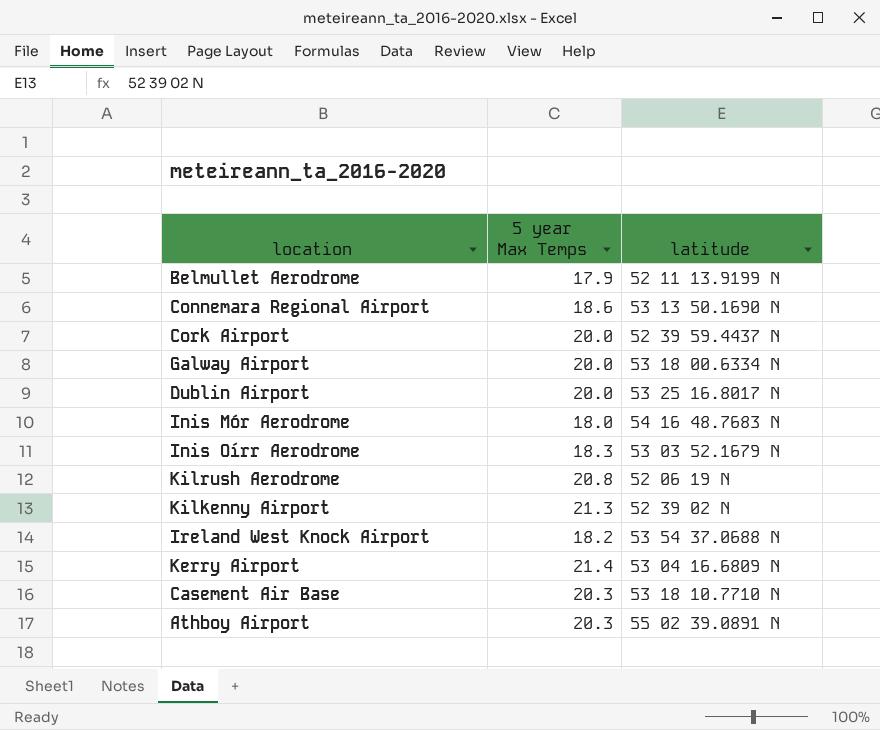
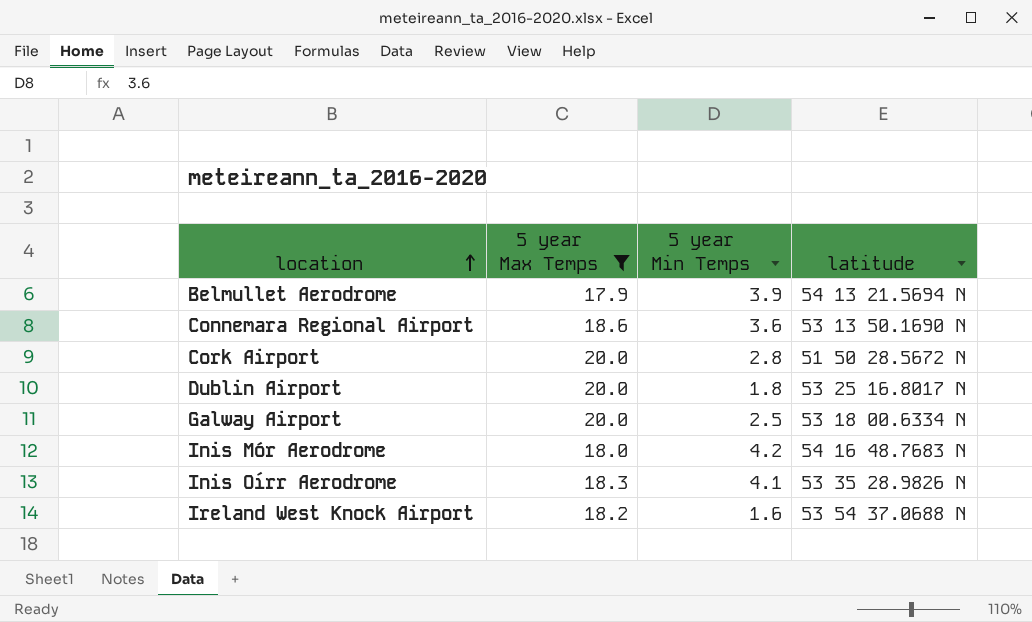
filter: none -> 5 year Max Temps <= 20.0
row order: none -> location ascending
column 5 year Min Temps | position: none -> 3
Belmullet Aerodrome | latitude: 52 11 13.9199 N -> 54 13 21.5694 N
Cork Airport | latitude: 52 39 59.4437 N -> 51 50 28.5672 N
Inis Oírr Aerodrome | latitude: 53 03 52.1679 N -> 53 35 28.9826 N

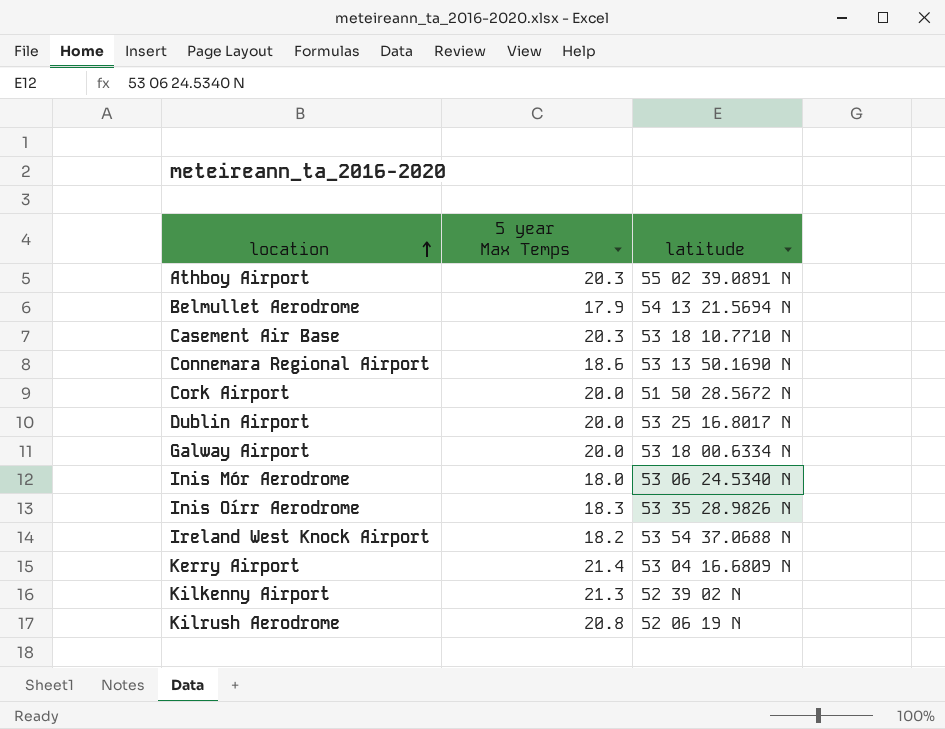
filter: 5 year Max Temps <= 20.0 -> none
column 5 year Min Temps | position: 3 -> none
Inis Mór Aerodrome | latitude: 54 16 48.7683 N -> 53 06 24.5340 N

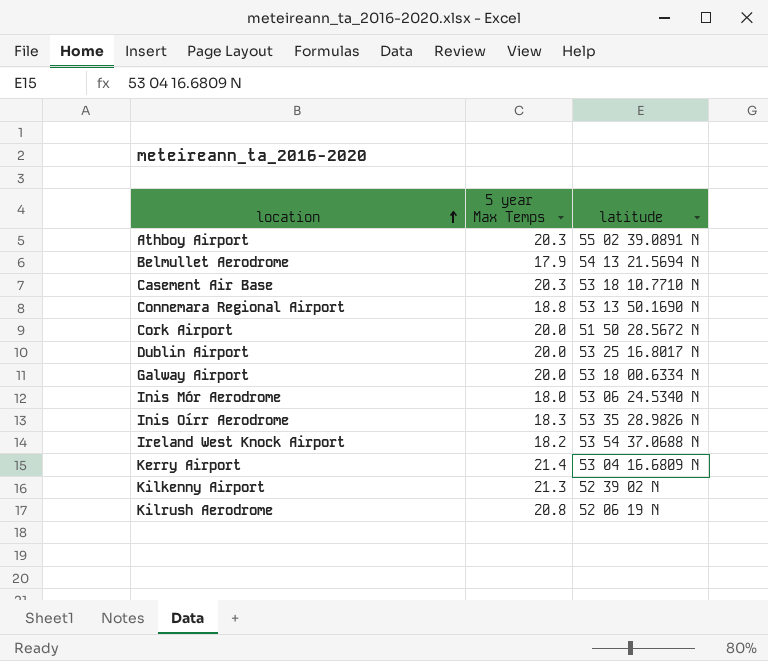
Connemara Regional Airport | 5 year Max Temps: 18.6 -> 18.8

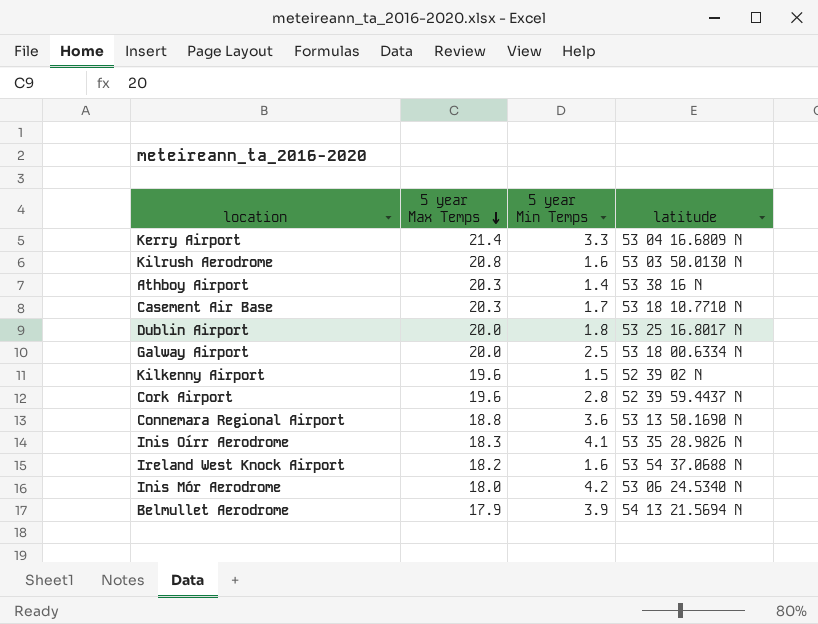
row order: location ascending -> 5 year Max Temps descending
column 5 year Min Temps | position: none -> 3
Kilrush Aerodrome | latitude: 52 06 19 N -> 53 03 50.0130 N
Athboy Airport | latitude: 55 02 39.0891 N -> 53 38 16 N
Kilkenny Airport | 5 year Max Temps: 21.3 -> 19.6
Cork Airport | 5 year Max Temps: 20.0 -> 19.6
Cork Airport | latitude: 51 50 28.5672 N -> 52 39 59.4437 N

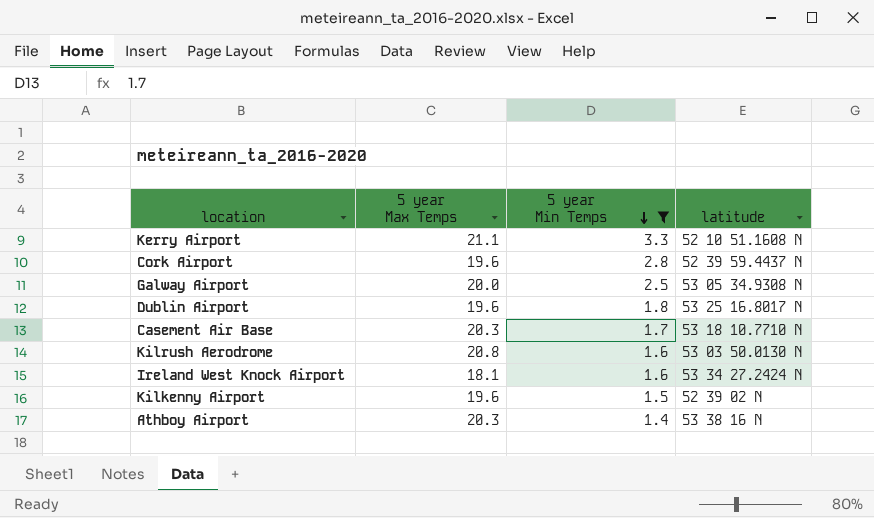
filter: none -> 5 year Min Temps <= 3.3
row order: 5 year Max Temps descending -> 5 year Min Temps descending
Kerry Airport | 5 year Max Temps: 21.4 -> 21.1
Kerry Airport | latitude: 53 04 16.6809 N -> 52 10 51.1608 N
Galway Airport | latitude: 53 18 00.6334 N -> 53 05 34.9308 N
Dublin Airport | 5 year Max Temps: 20.0 -> 19.6
Ireland West Knock Airport | 5 year Max Temps: 18.2 -> 18.1
Ireland West Knock Airport | latitude: 53 54 37.0688 N -> 53 34 27.2424 N

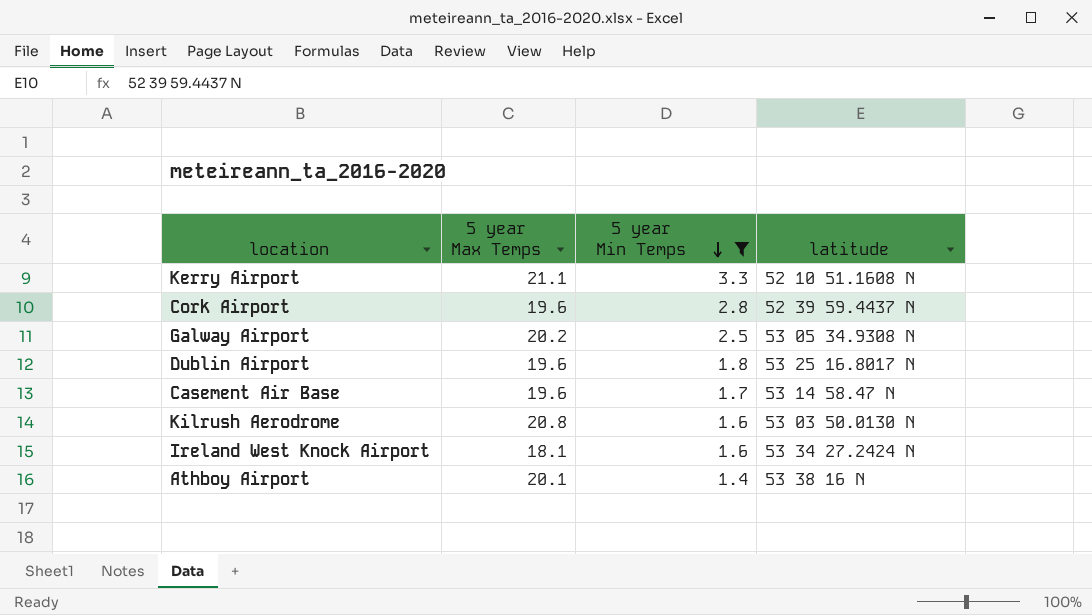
row Kilkenny Airport: 19.6 | 1.5 | 52 39 02 N -> none
Galway Airport | 5 year Max Temps: 20.0 -> 20.2
Casement Air Base | 5 year Max Temps: 20.3 -> 19.6
Casement Air Base | latitude: 53 18 10.7710 N -> 53 14 58.47 N
Athboy Airport | 5 year Max Temps: 20.3 -> 20.1

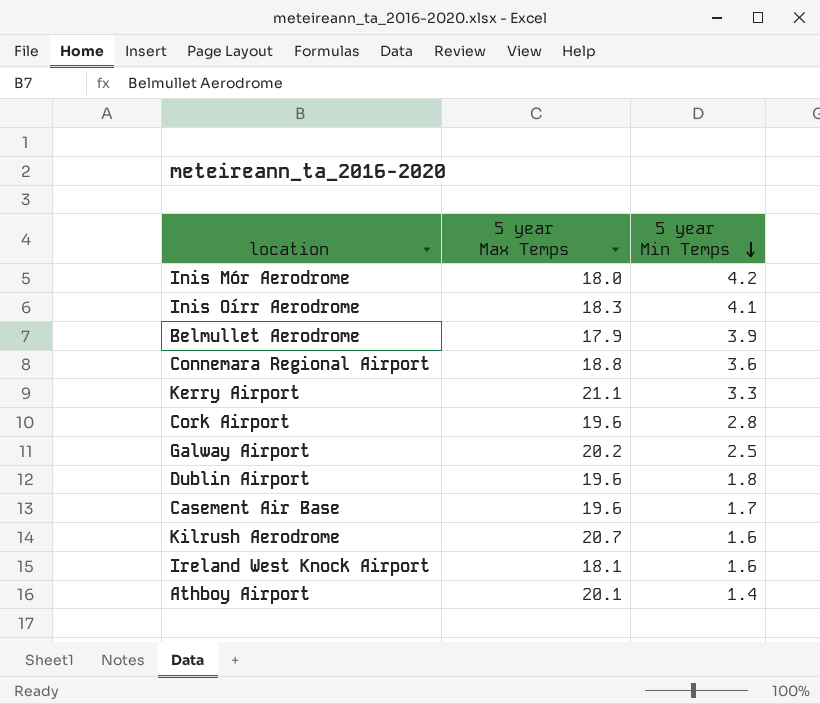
filter: 5 year Min Temps <= 3.3 -> none
column latitude | position: 4 -> none
Kilrush Aerodrome | 5 year Max Temps: 20.8 -> 20.7

